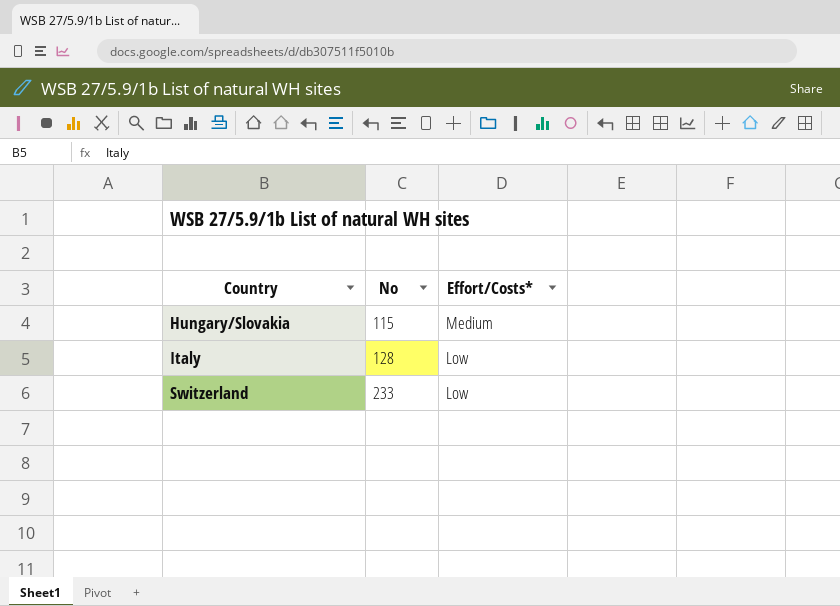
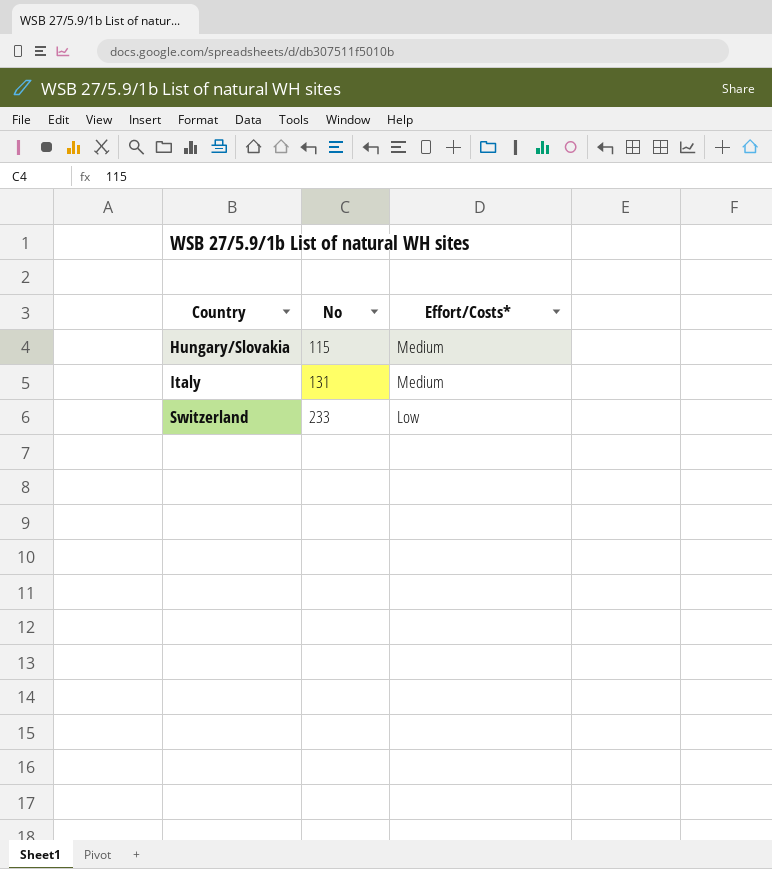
Italy | No: 128 -> 131
Italy | Effort/Costs*: Low -> Medium

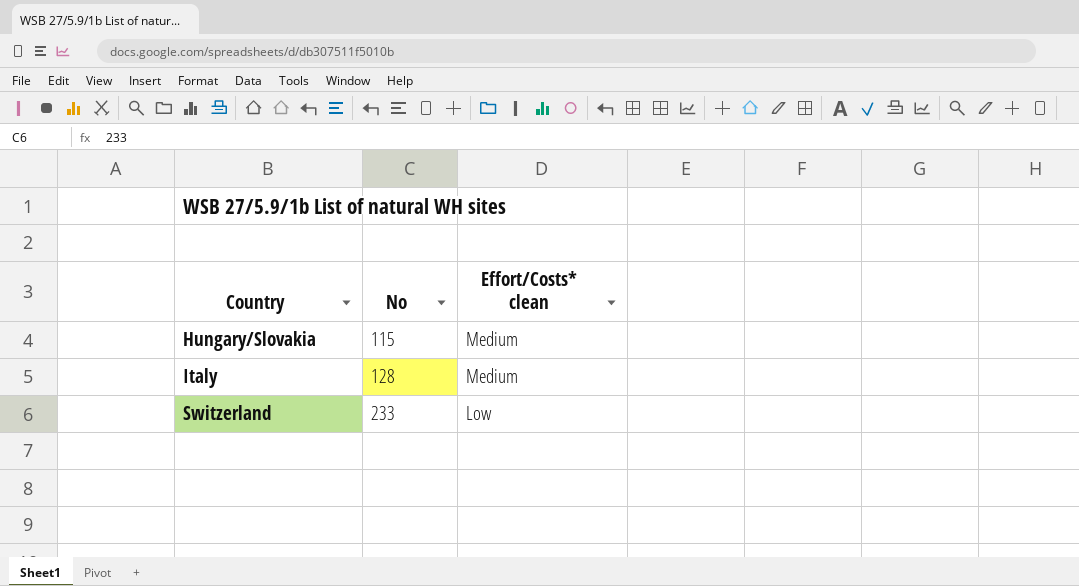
column name: Effort/Costs* -> Effort/Costs* clean
Italy | No: 131 -> 128

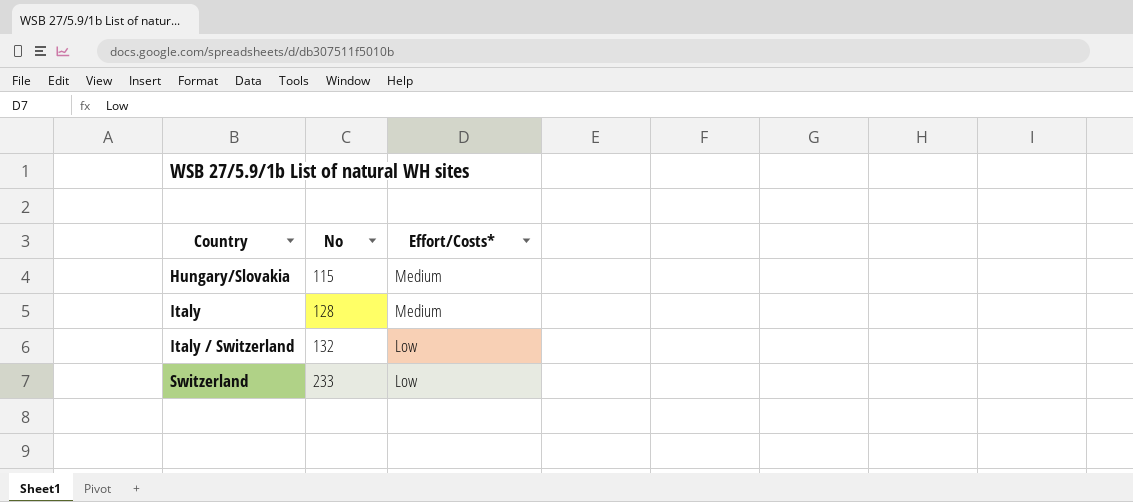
column name: Effort/Costs* clean -> Effort/Costs*
row Italy / Switzerland: none -> 132 | Low

